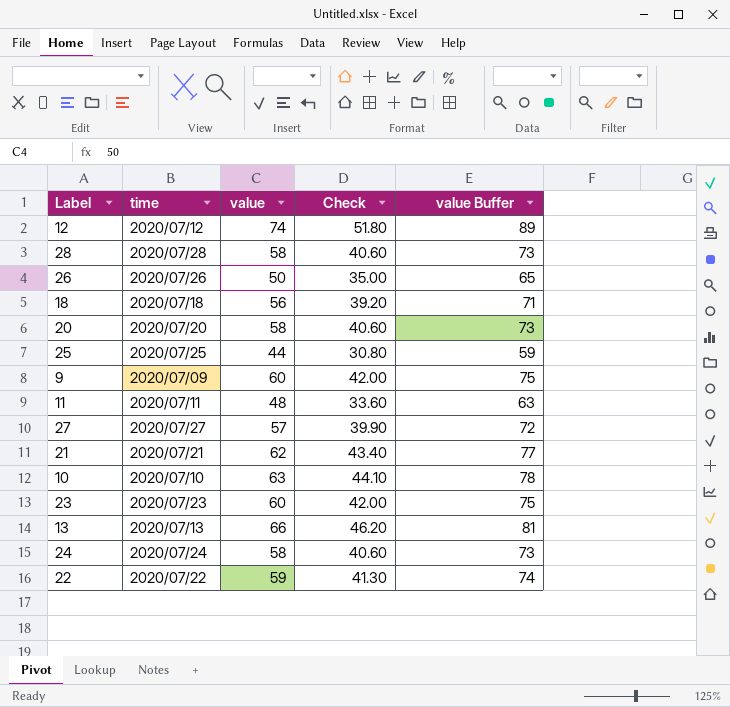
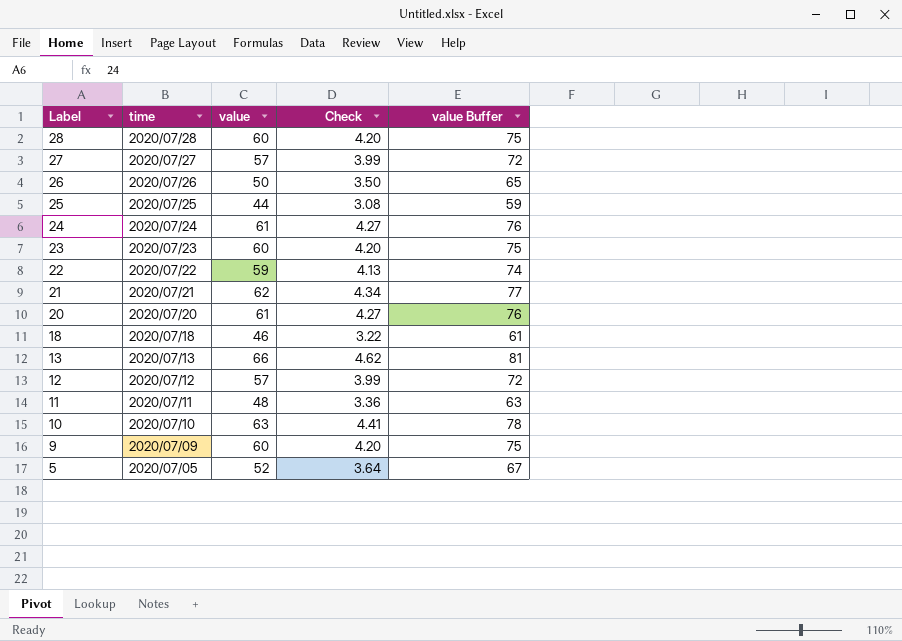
row order: none -> Label descending
column Check | formula: [value] * 0.7 -> [value] * 0.07
28 | value: 58 -> 60
28 | value Buffer: 73 -> 75
24 | value: 58 -> 61
24 | value Buffer: 73 -> 76
20 | value: 58 -> 61
20 | value Buffer: 73 -> 76
18 | value: 56 -> 46
18 | value Buffer: 71 -> 61
12 | value: 74 -> 57
12 | value Buffer: 89 -> 72
row 5: none -> 2020/07/05 | 52 | 3.64 | 67

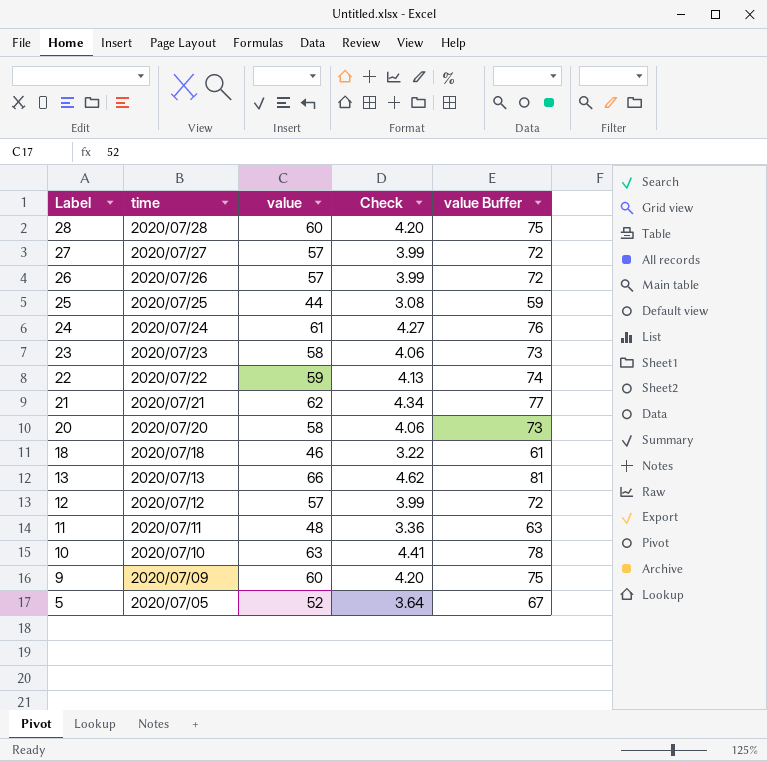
26 | value: 50 -> 57
26 | Check: 3.50 -> 3.99
26 | value Buffer: 65 -> 72
23 | value: 60 -> 58
23 | Check: 4.20 -> 4.06
23 | value Buffer: 75 -> 73
20 | value: 61 -> 58
20 | Check: 4.27 -> 4.06
20 | value Buffer: 76 -> 73

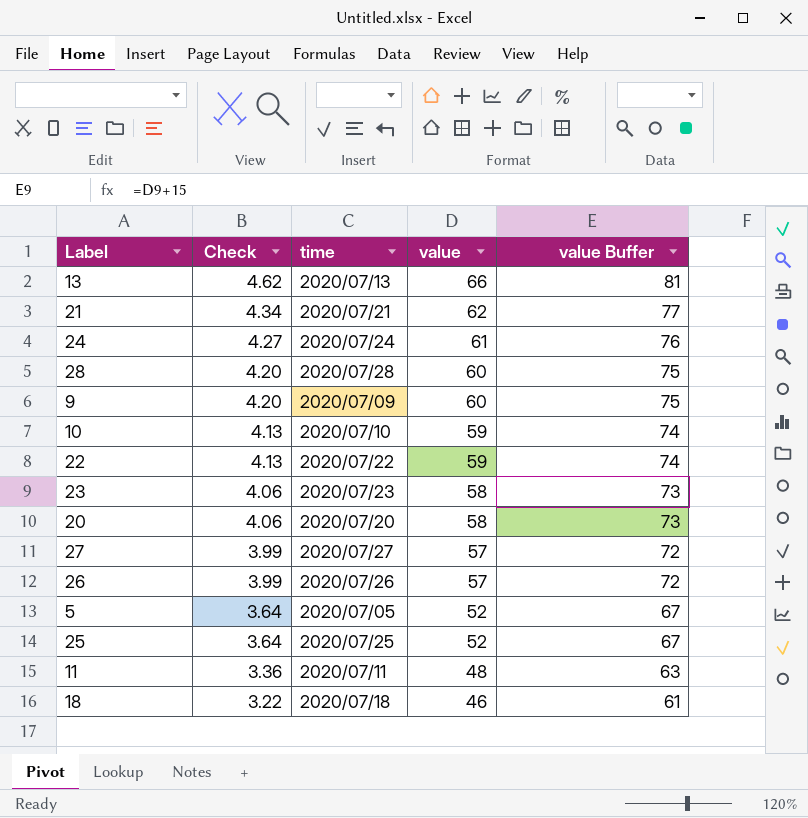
row order: Label descending -> Check descending
column Check | position: 4 -> 2
row 12: 2020/07/12 | 57 | 3.99 | 72 -> none
10 | Check: 4.41 -> 4.13
10 | value: 63 -> 59
10 | value Buffer: 78 -> 74
25 | Check: 3.08 -> 3.64
25 | value: 44 -> 52
25 | value Buffer: 59 -> 67

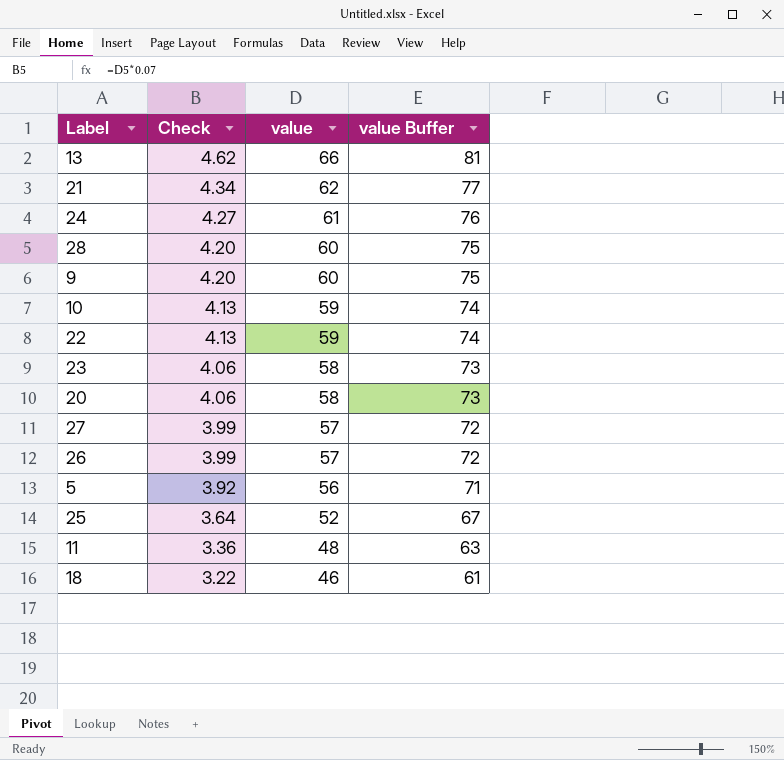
column time | position: 3 -> none
5 | Check: 3.64 -> 3.92
5 | value: 52 -> 56
5 | value Buffer: 67 -> 71

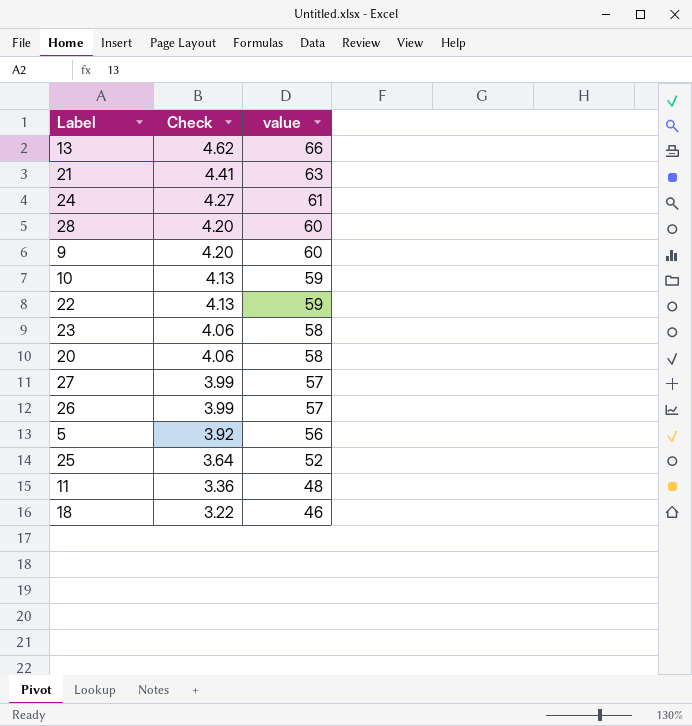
column value Buffer | formula: [value] + 15 -> none
21 | Check: 4.34 -> 4.41
21 | value: 62 -> 63

